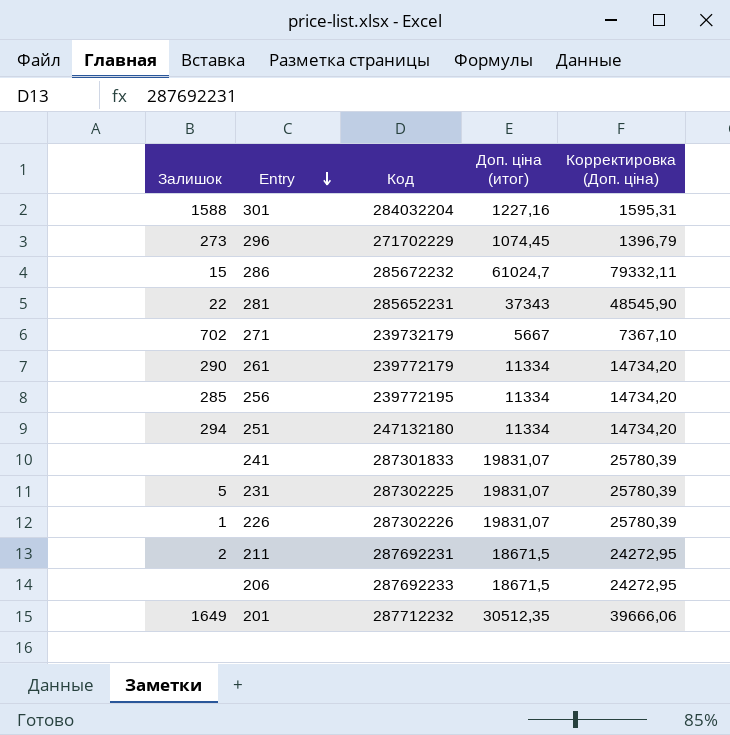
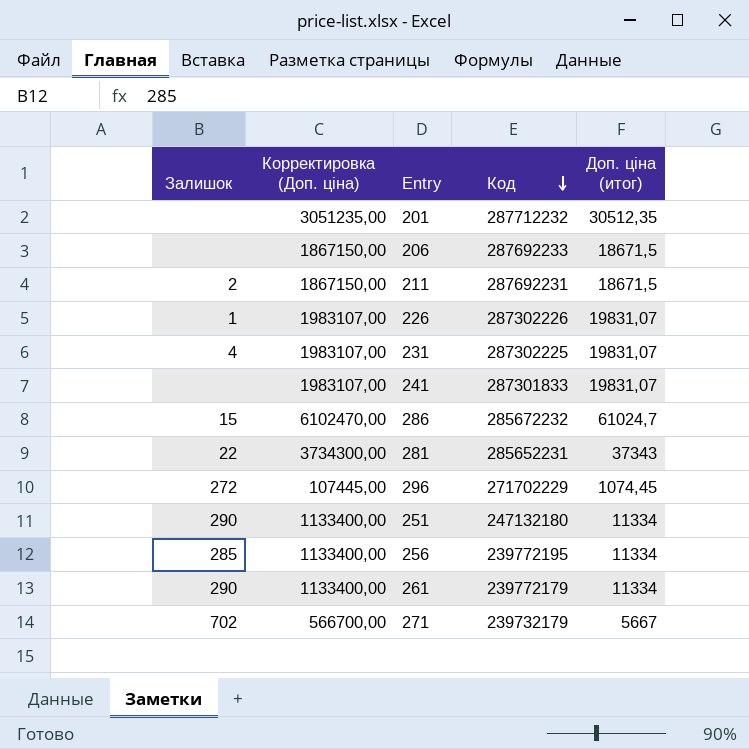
row order: Entry descending -> Код descending
column Корректировка (Доп. ціна) | formula: [Доп. ціна (итог)] * 1,3 -> [Доп. ціна (итог)] * 100
column Корректировка (Доп. ціна) | position: 5 -> 2
row 301: 1588 | 284032204 | 1227,16 | 1595,31 -> none
201 | Залишок: 1649 -> none
231 | Залишок: 5 -> 4
296 | Залишок: 273 -> 272
251 | Залишок: 294 -> 290

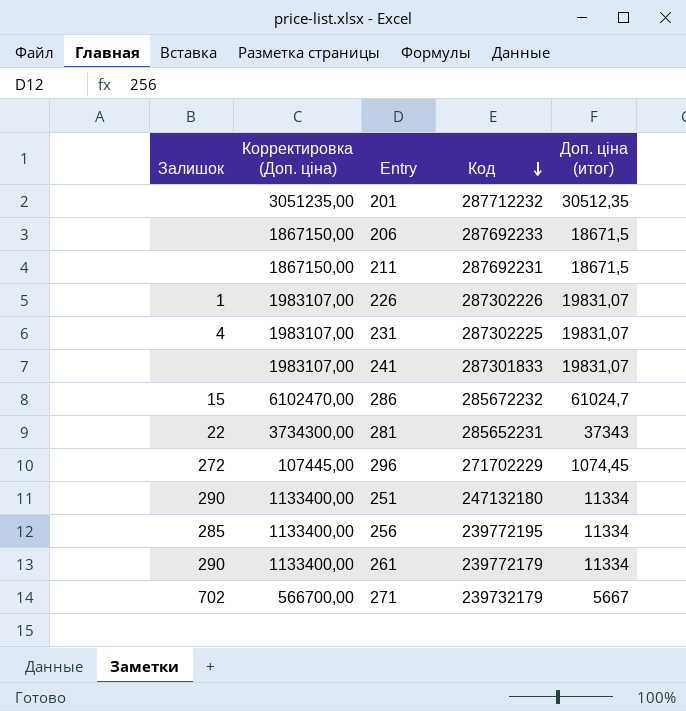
211 | Залишок: 2 -> none

